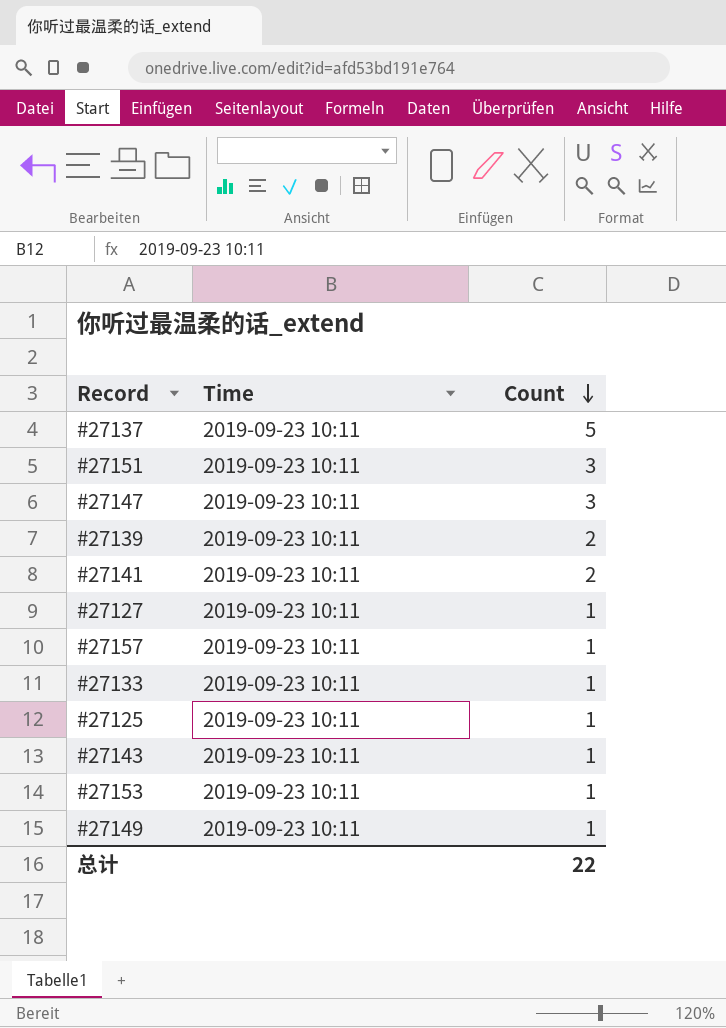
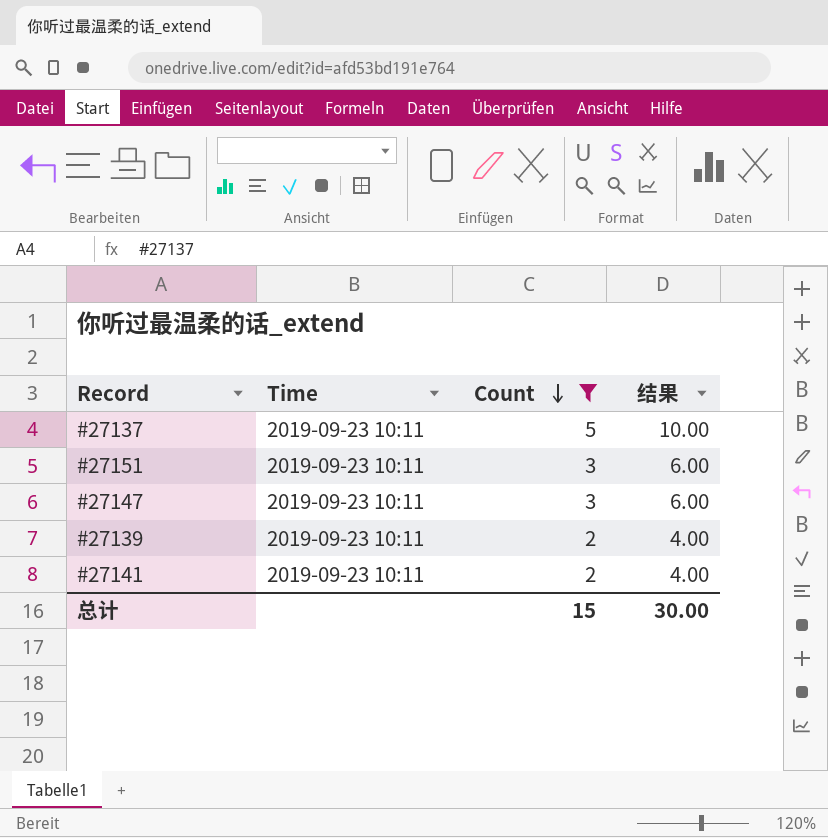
filter: none -> Count != 1
column 结果 | formula: none -> [Count] * 2
总计 | Count: 22 -> 15

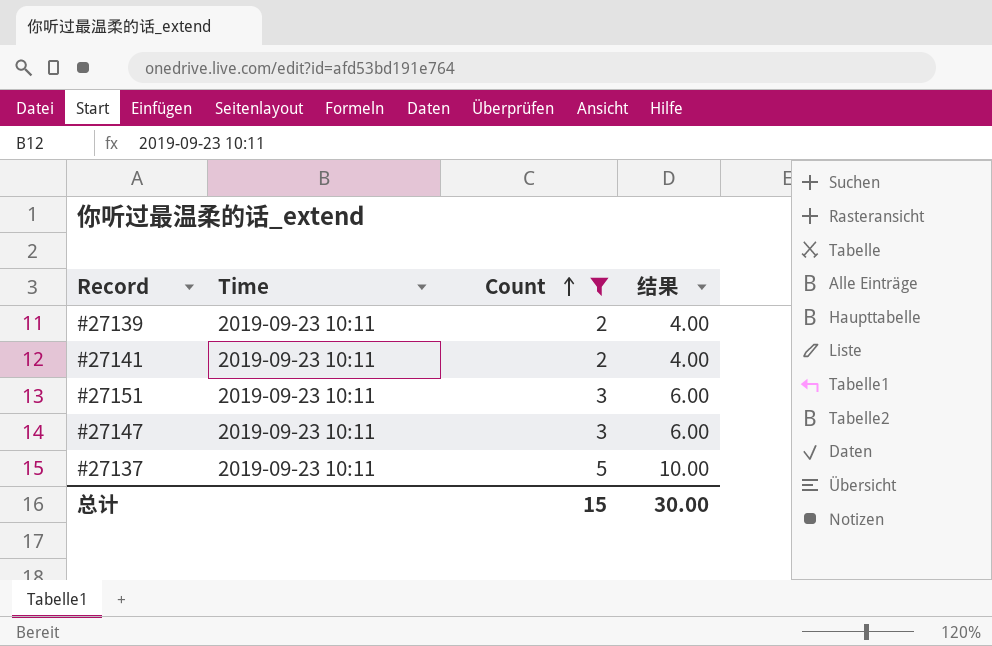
row order: Count descending -> Count ascending

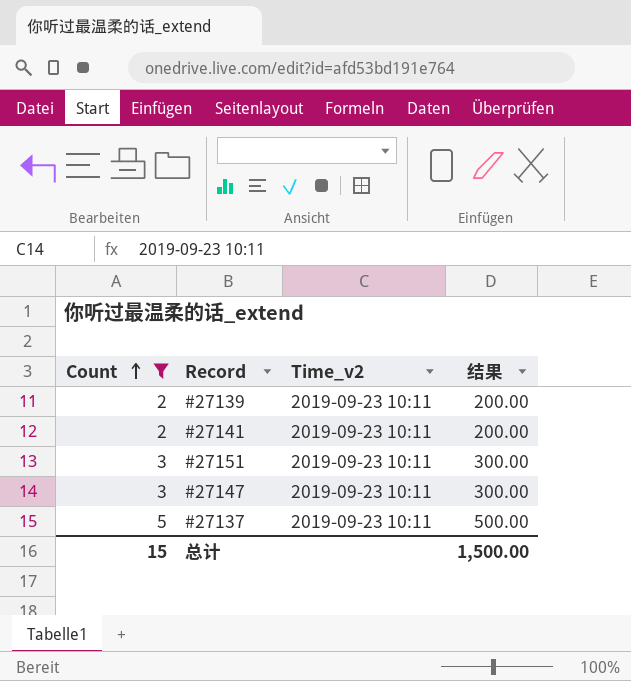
column Count | position: 3 -> 1
column name: Time -> Time_v2
column 结果 | formula: [Count] * 2 -> [Count] * 100
总计 | 结果: 30.00 -> 1,500.00

